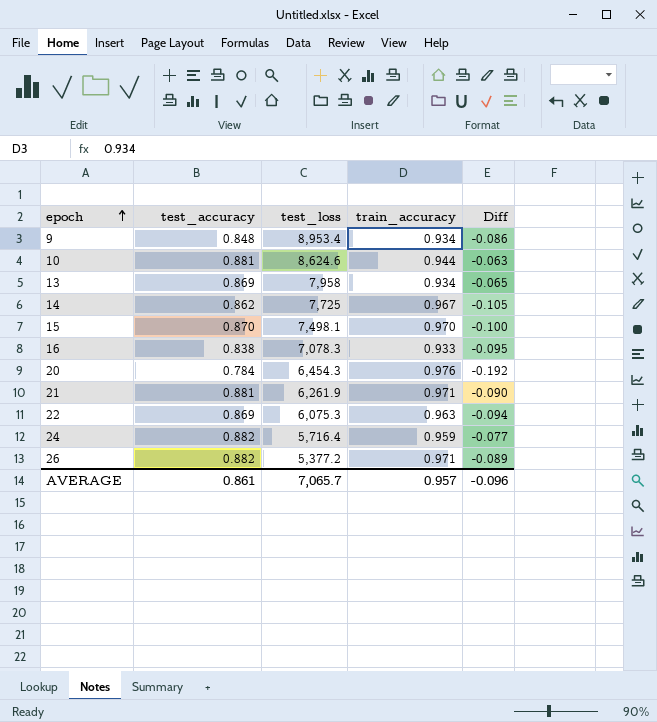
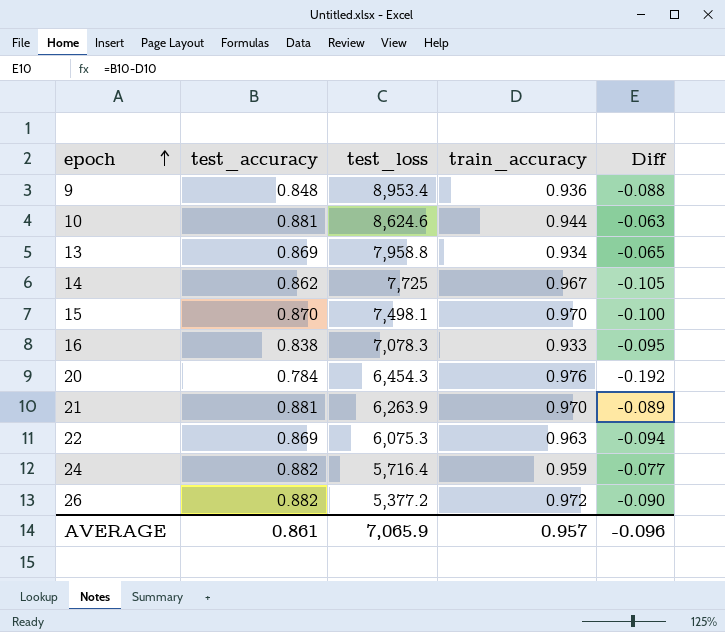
9 | train_accuracy: 0.934 -> 0.936
9 | Diff: -0.086 -> -0.088
13 | test_loss: 7,958 -> 7,958.8
21 | test_loss: 6,261.9 -> 6,263.9
21 | train_accuracy: 0.971 -> 0.970
21 | Diff: -0.090 -> -0.089
26 | train_accuracy: 0.971 -> 0.972
26 | Diff: -0.089 -> -0.090
AVERAGE | test_loss: 7,065.7 -> 7,065.9

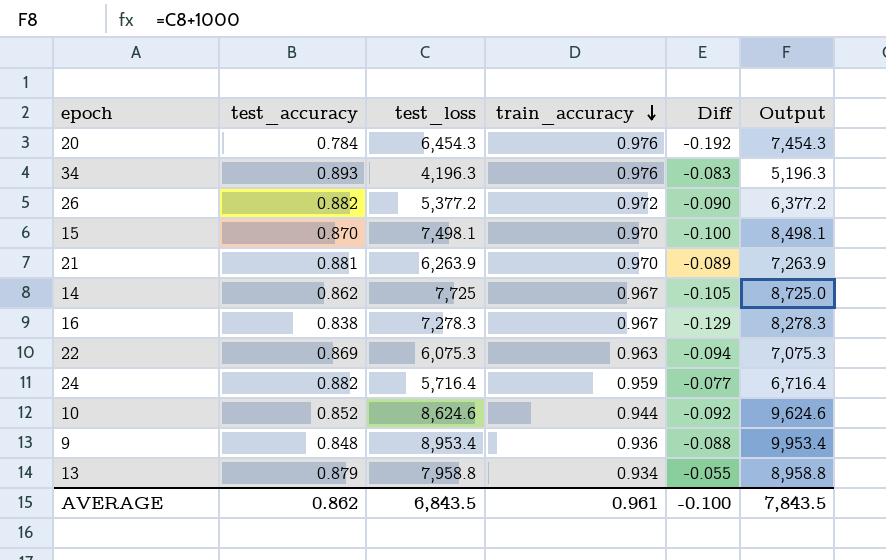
row order: epoch ascending -> train_accuracy descending
column Output | formula: none -> [test_loss] + 1000
row 34: none -> 0.893 | 4,196.3 | 0.976 | -0.083 | 5,196.3
16 | test_loss: 7,078.3 -> 7,278.3
16 | train_accuracy: 0.933 -> 0.967
16 | Diff: -0.095 -> -0.129
10 | test_accuracy: 0.881 -> 0.852
10 | Diff: -0.063 -> -0.092
13 | test_accuracy: 0.869 -> 0.879
13 | Diff: -0.065 -> -0.055
AVERAGE | test_accuracy: 0.861 -> 0.862
AVERAGE | test_loss: 7,065.9 -> 6,843.5
AVERAGE | train_accuracy: 0.957 -> 0.961
AVERAGE | Diff: -0.096 -> -0.100

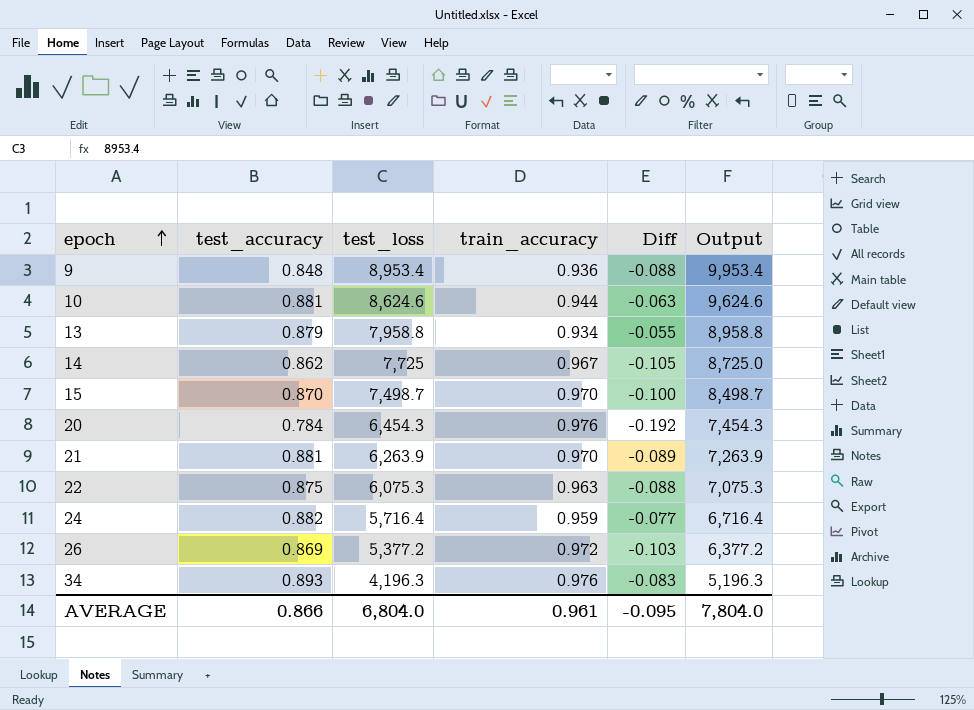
row order: train_accuracy descending -> epoch ascending
row 16: 0.838 | 7,278.3 | 0.967 | -0.129 | 8,278.3 -> none
10 | test_accuracy: 0.852 -> 0.881
10 | Diff: -0.092 -> -0.063
15 | test_loss: 7,498.1 -> 7,498.7
15 | Output: 8,498.1 -> 8,498.7
22 | test_accuracy: 0.869 -> 0.875
22 | Diff: -0.094 -> -0.088
26 | test_accuracy: 0.882 -> 0.869
26 | Diff: -0.090 -> -0.103
AVERAGE | test_accuracy: 0.862 -> 0.866
AVERAGE | test_loss: 6,843.5 -> 6,804.0
AVERAGE | Diff: -0.100 -> -0.095
AVERAGE | Output: 7,843.5 -> 7,804.0

